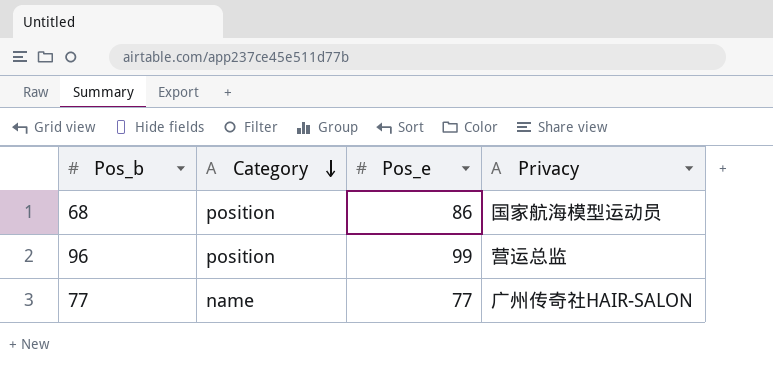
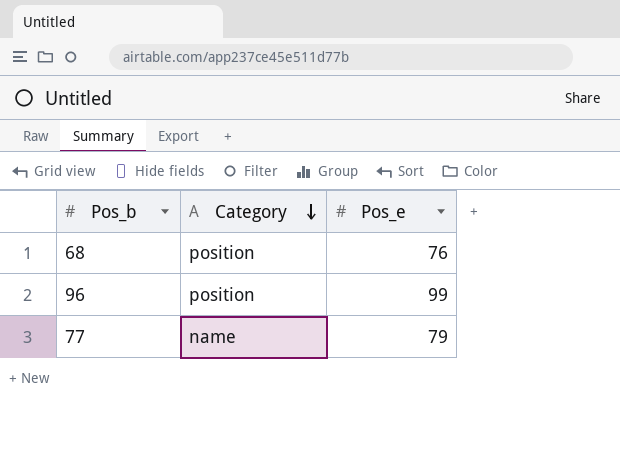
column Privacy | position: 4 -> none
68 | Pos_e: 86 -> 76
77 | Pos_e: 77 -> 79

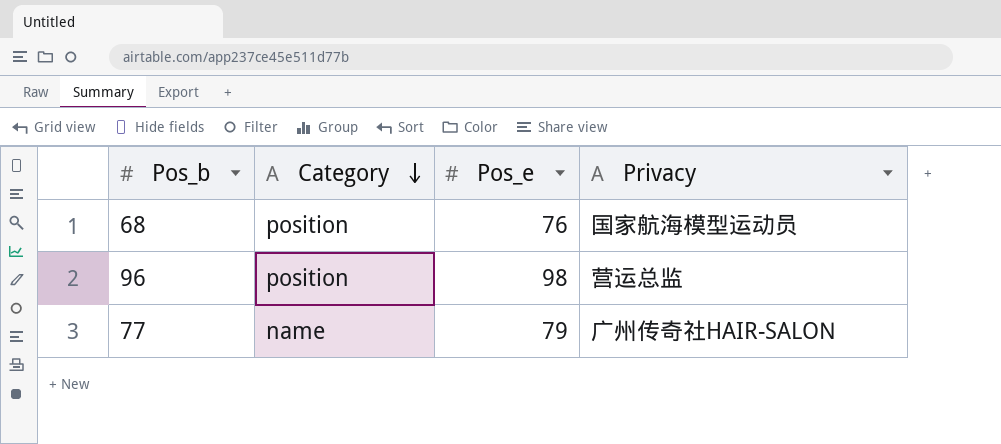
column Privacy | position: none -> 4
96 | Pos_e: 99 -> 98

